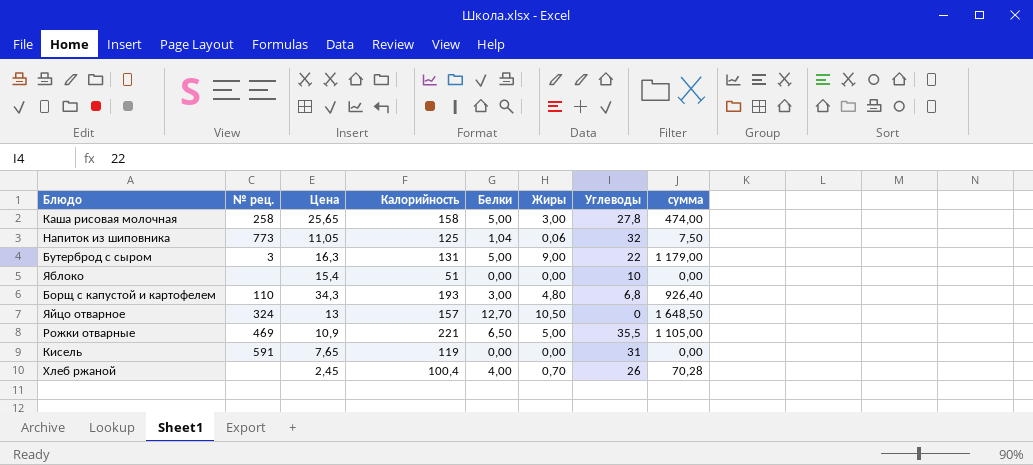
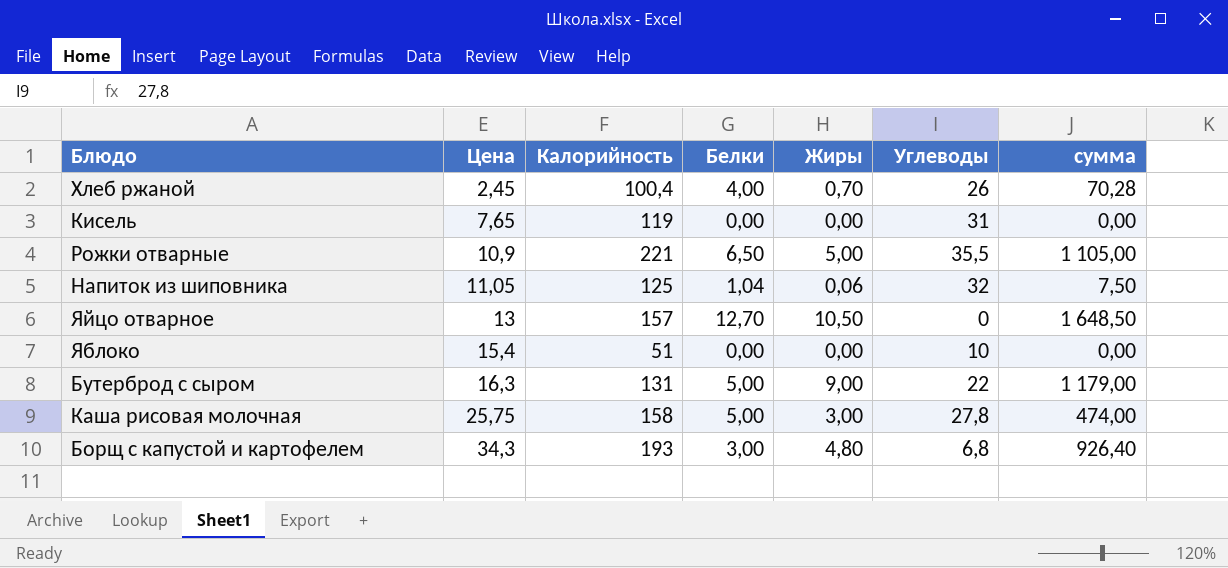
row order: none -> Цена ascending
column № рец. | position: 2 -> none
Каша рисовая молочная | Цена: 25,65 -> 25,75

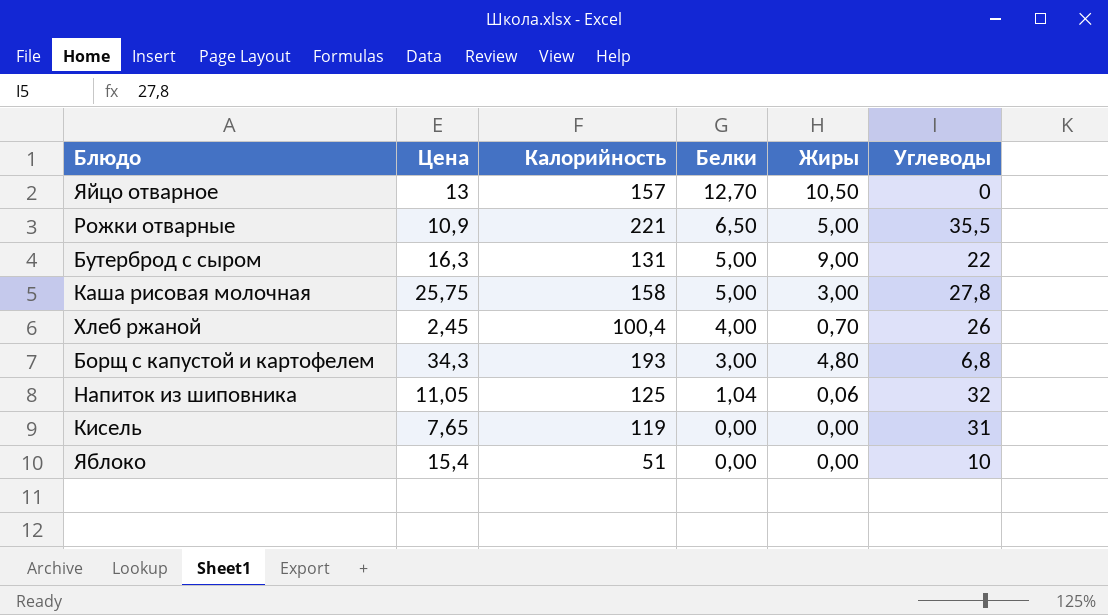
row order: Цена ascending -> Белки descending
column сумма | formula: [Калорийность] * [Жиры] -> none

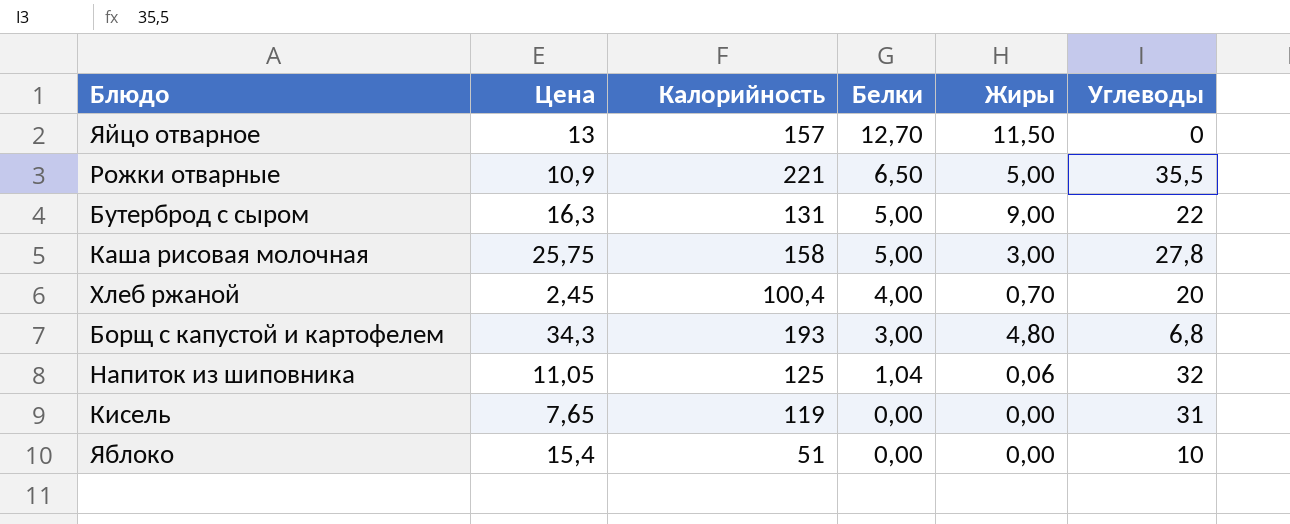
Яйцо отварное | Жиры: 10,50 -> 11,50
Хлеб ржаной | Углеводы: 26 -> 20

